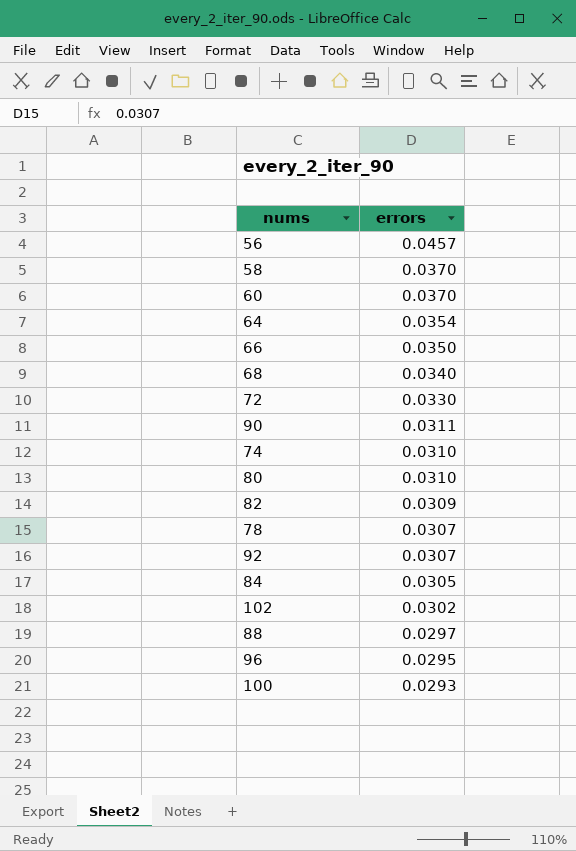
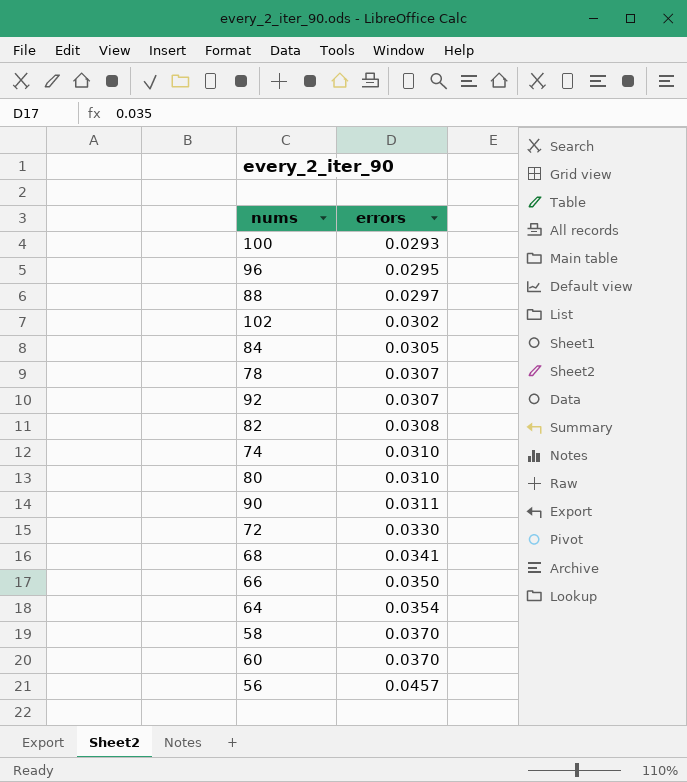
row order: errors descending -> errors ascending
82 | errors: 0.0309 -> 0.0308
68 | errors: 0.0340 -> 0.0341

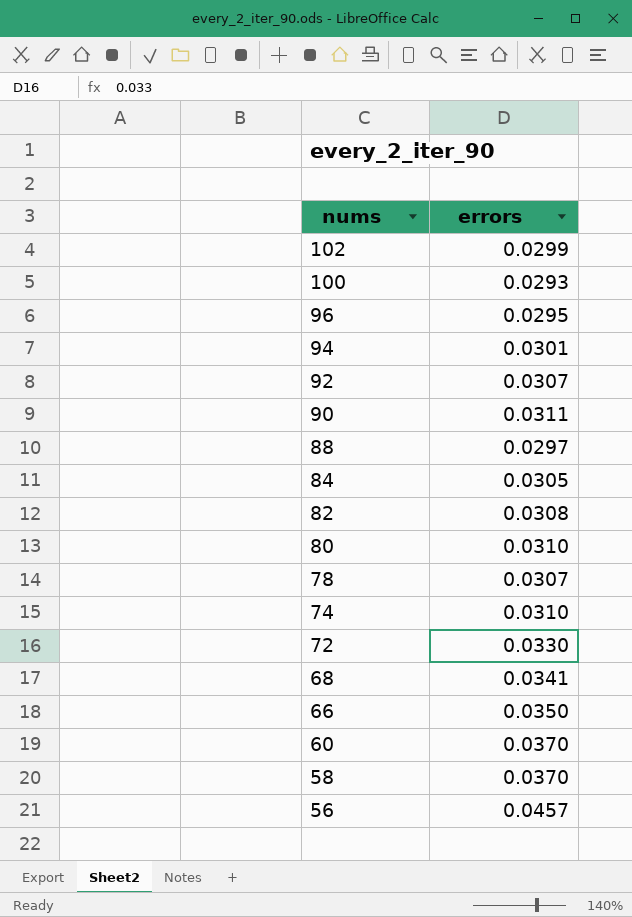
row order: errors ascending -> nums descending
row 64: 0.0354 -> none
102 | errors: 0.0302 -> 0.0299
row 94: none -> 0.0301

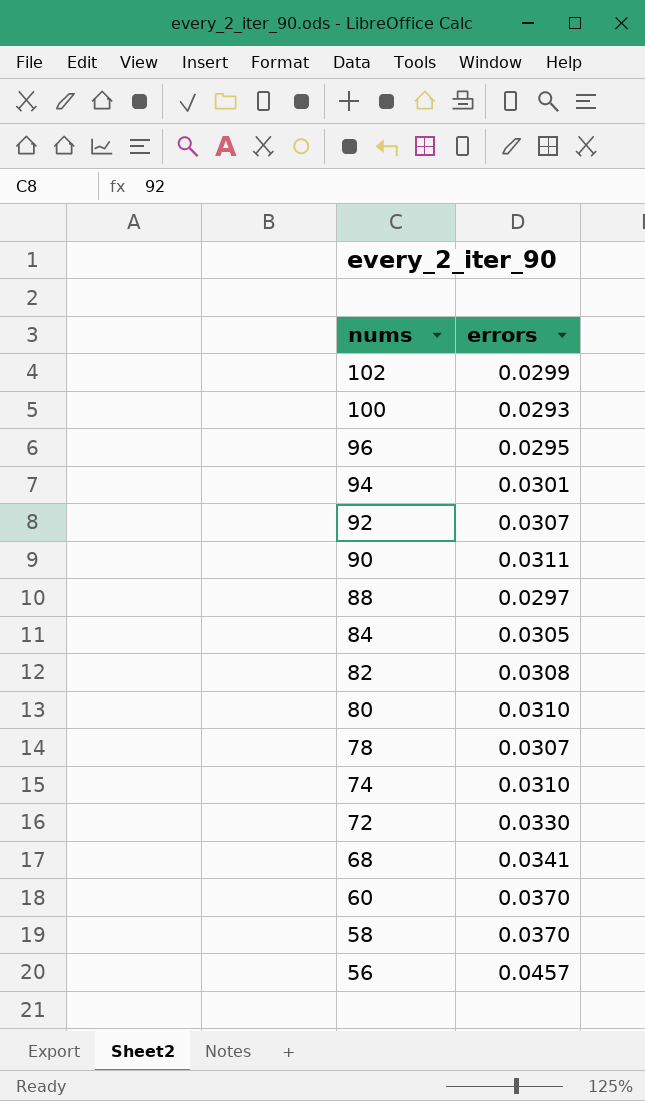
row 66: 0.0350 -> none

